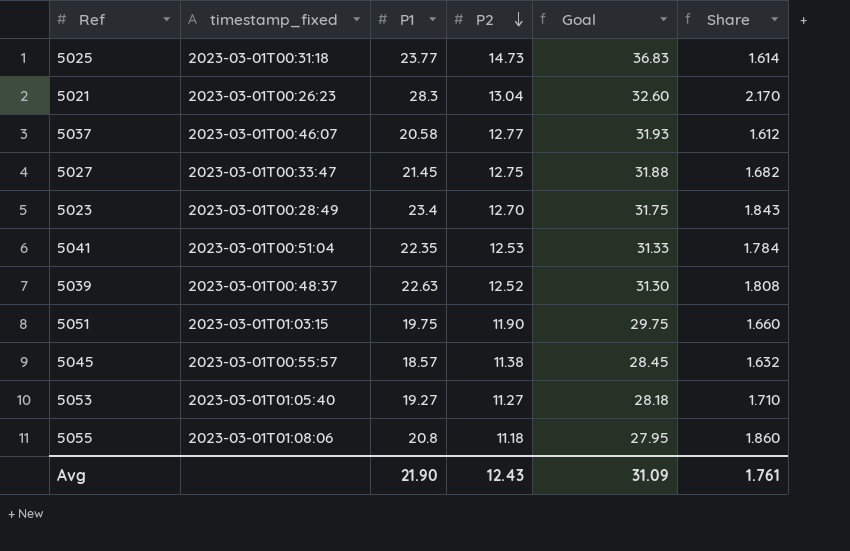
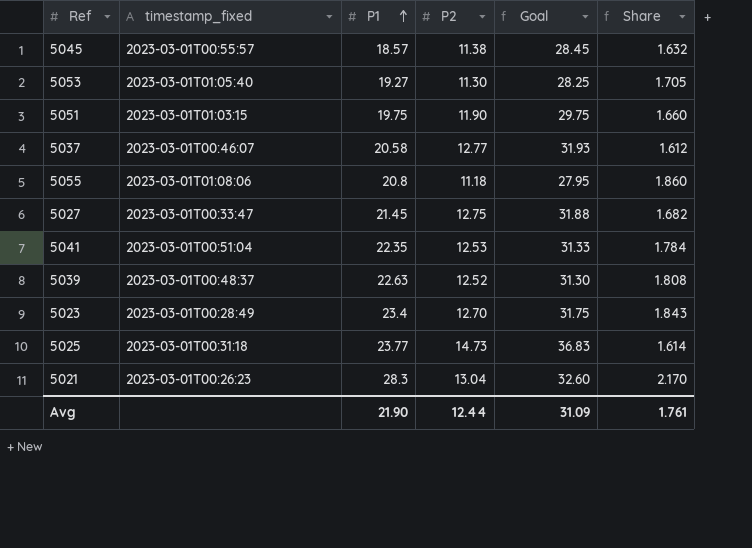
row order: P2 descending -> P1 ascending
5053 | P2: 11.27 -> 11.30
5053 | Goal: 28.18 -> 28.25
5053 | Share: 1.710 -> 1.705
Avg | P2: 12.43 -> 12.44

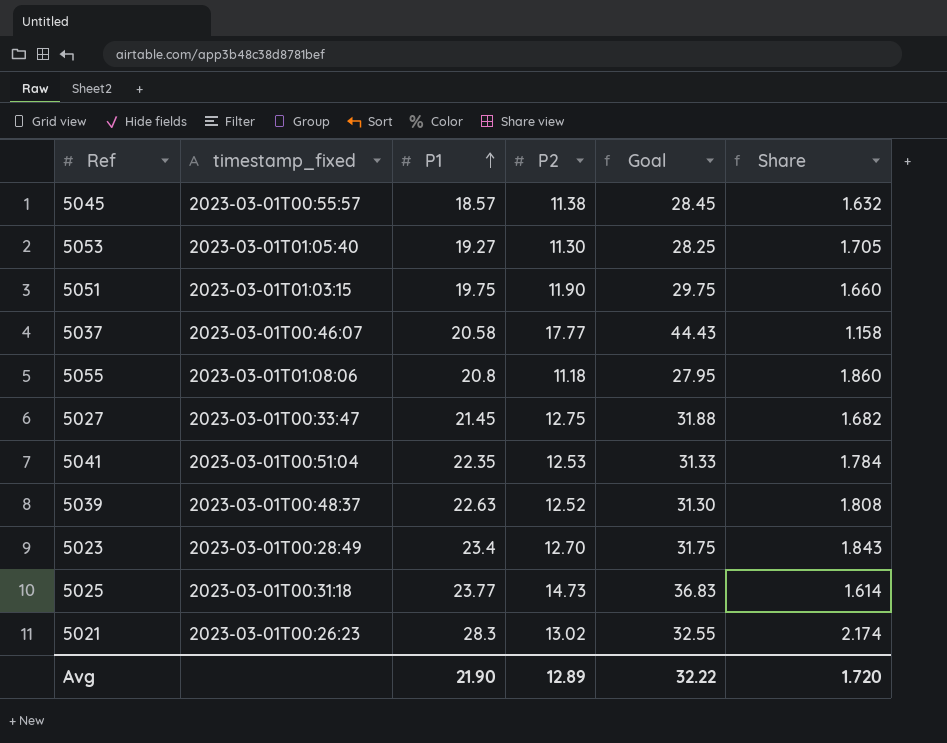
5037 | P2: 12.77 -> 17.77
5037 | Goal: 31.93 -> 44.43
5037 | Share: 1.612 -> 1.158
5021 | P2: 13.04 -> 13.02
5021 | Goal: 32.60 -> 32.55
5021 | Share: 2.170 -> 2.174
Avg | P2: 12.44 -> 12.89
Avg | Goal: 31.09 -> 32.22
Avg | Share: 1.761 -> 1.720

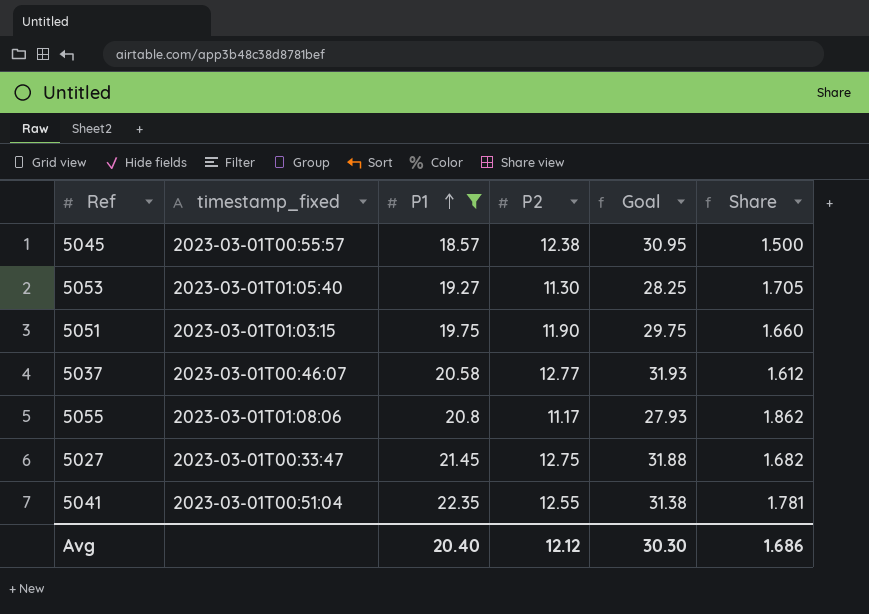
filter: none -> P1 <= 22.35
5045 | P2: 11.38 -> 12.38
5045 | Goal: 28.45 -> 30.95
5045 | Share: 1.632 -> 1.500
5037 | P2: 17.77 -> 12.77
5037 | Goal: 44.43 -> 31.93
5037 | Share: 1.158 -> 1.612
5055 | P2: 11.18 -> 11.17
5055 | Goal: 27.95 -> 27.93
5055 | Share: 1.860 -> 1.862
5041 | P2: 12.53 -> 12.55
5041 | Goal: 31.33 -> 31.38
5041 | Share: 1.784 -> 1.781
Avg | P1: 21.90 -> 20.40
Avg | P2: 12.89 -> 12.12
Avg | Goal: 32.22 -> 30.30
Avg | Share: 1.720 -> 1.686

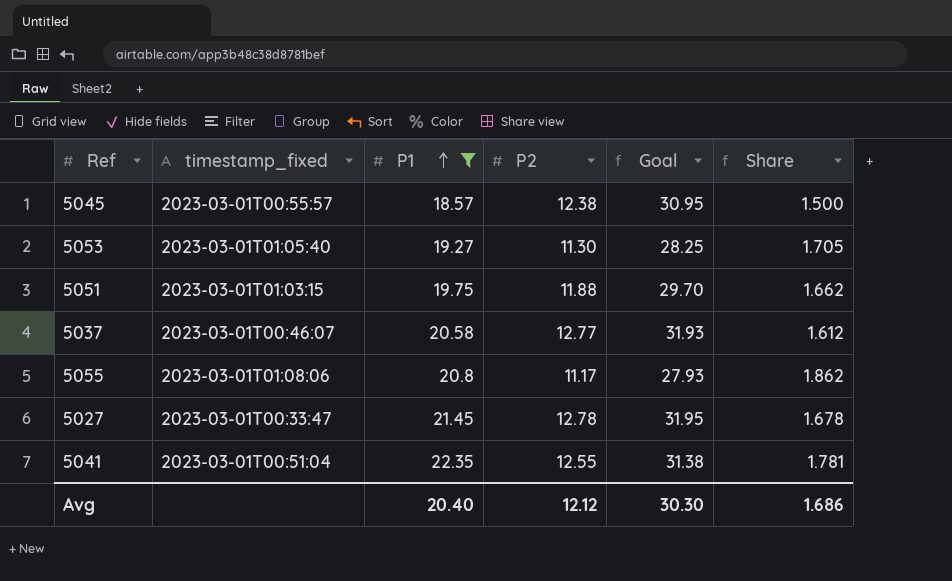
5051 | P2: 11.90 -> 11.88
5051 | Goal: 29.75 -> 29.70
5051 | Share: 1.660 -> 1.662
5027 | P2: 12.75 -> 12.78
5027 | Goal: 31.88 -> 31.95
5027 | Share: 1.682 -> 1.678

